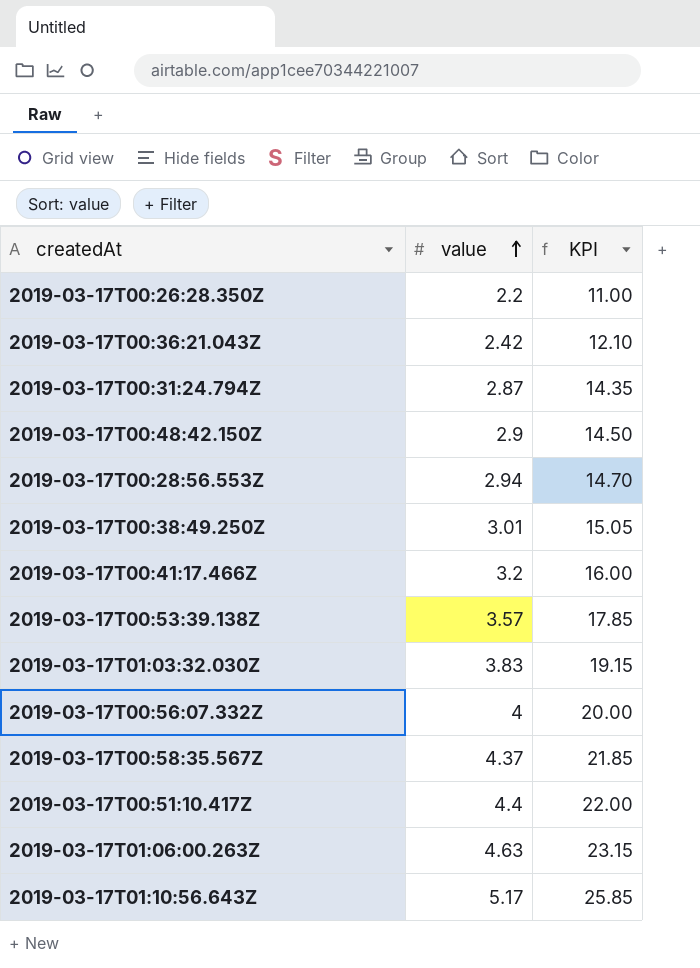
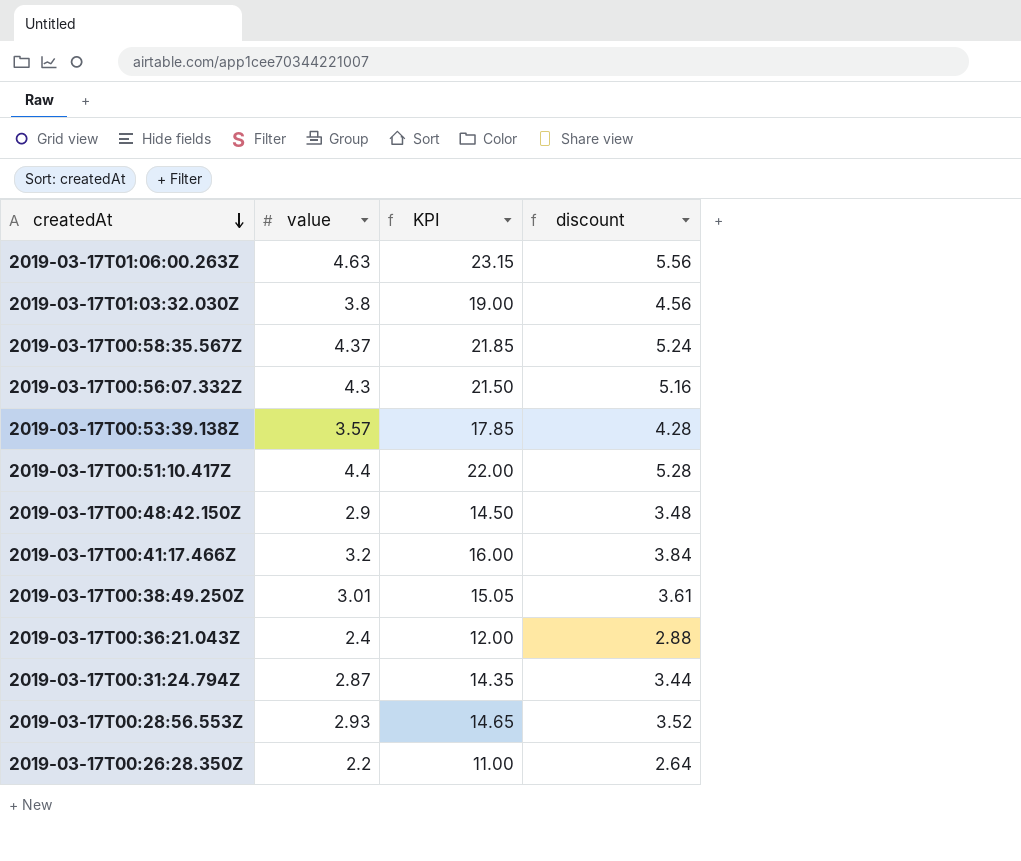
row order: value ascending -> createdAt descending
column discount | formula: none -> [value] * 1.2
row 2019-03-17T01:10:56.643Z: 5.17 | 25.85 -> none
2019-03-17T01:03:32.030Z | value: 3.83 -> 3.8
2019-03-17T01:03:32.030Z | KPI: 19.15 -> 19.00
2019-03-17T00:56:07.332Z | value: 4 -> 4.3
2019-03-17T00:56:07.332Z | KPI: 20.00 -> 21.50
2019-03-17T00:36:21.043Z | value: 2.42 -> 2.4
2019-03-17T00:36:21.043Z | KPI: 12.10 -> 12.00
2019-03-17T00:28:56.553Z | value: 2.94 -> 2.93
2019-03-17T00:28:56.553Z | KPI: 14.70 -> 14.65

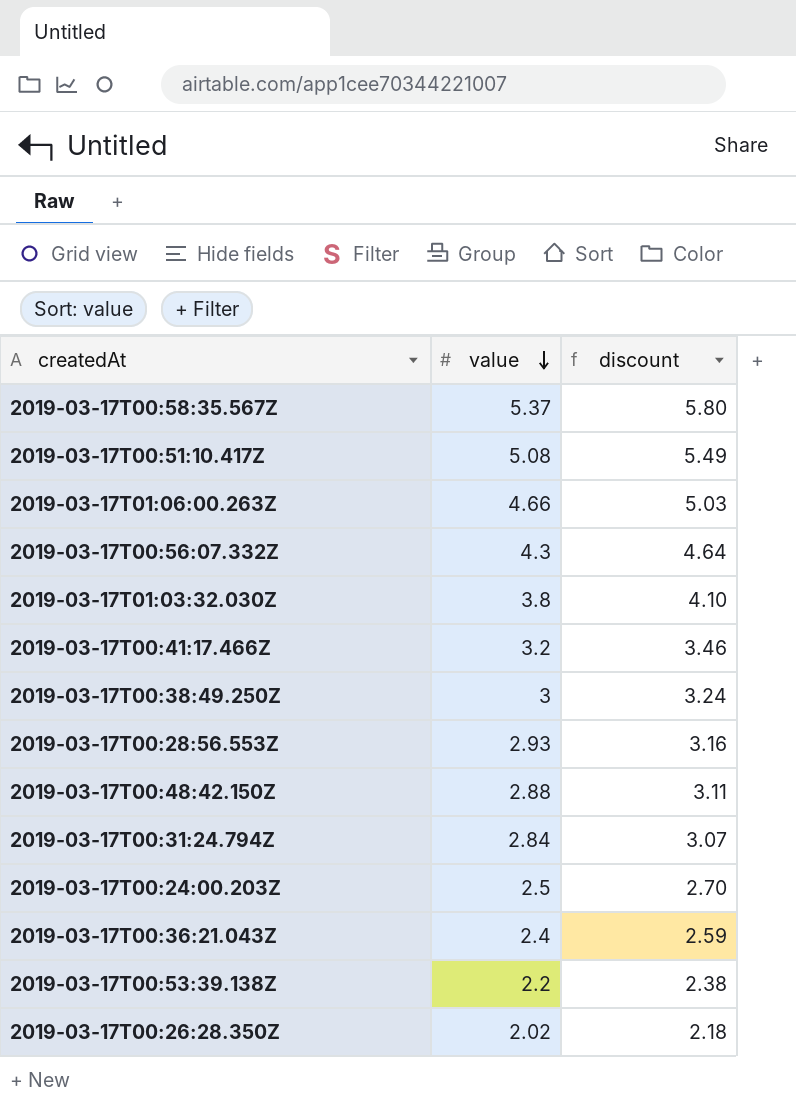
row order: createdAt descending -> value descending
column KPI | formula: [value] * 5 -> none
column discount | formula: [value] * 1.2 -> [value] * 1.08
2019-03-17T00:58:35.567Z | value: 4.37 -> 5.37
2019-03-17T00:51:10.417Z | value: 4.4 -> 5.08
2019-03-17T01:06:00.263Z | value: 4.63 -> 4.66
2019-03-17T00:38:49.250Z | value: 3.01 -> 3
2019-03-17T00:48:42.150Z | value: 2.9 -> 2.88
2019-03-17T00:31:24.794Z | value: 2.87 -> 2.84
row 2019-03-17T00:24:00.203Z: none -> 2.5 | 2.70
2019-03-17T00:53:39.138Z | value: 3.57 -> 2.2
2019-03-17T00:26:28.350Z | value: 2.2 -> 2.02

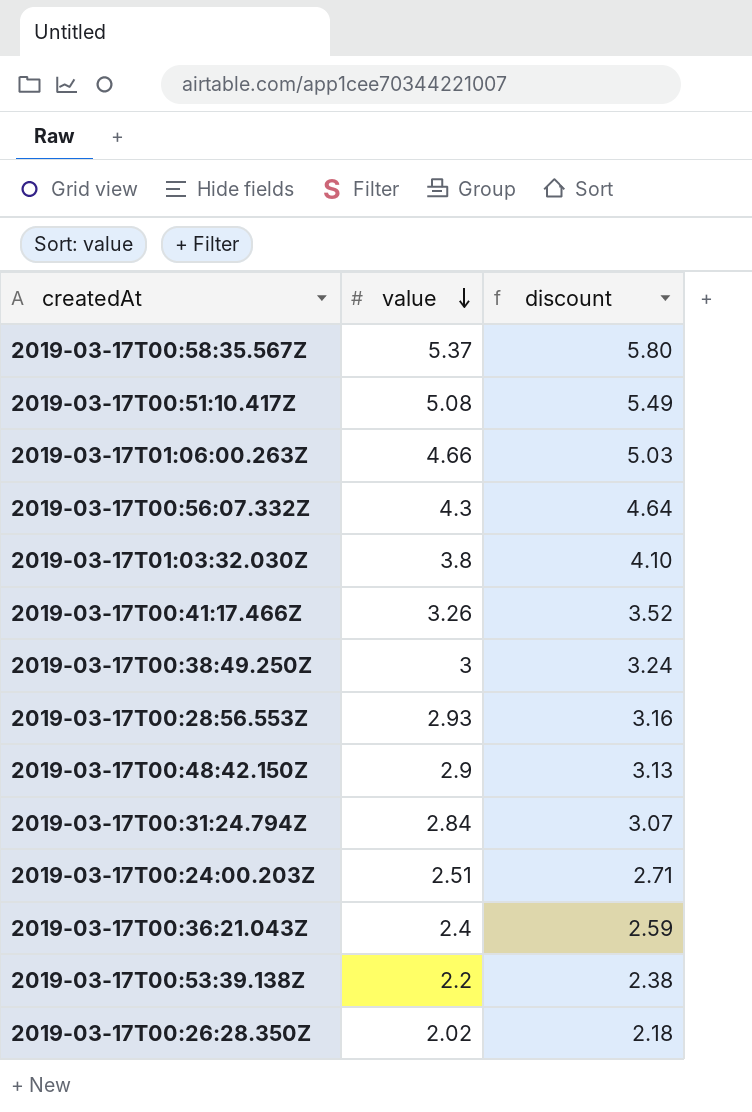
2019-03-17T00:41:17.466Z | value: 3.2 -> 3.26
2019-03-17T00:41:17.466Z | discount: 3.46 -> 3.52
2019-03-17T00:48:42.150Z | value: 2.88 -> 2.9
2019-03-17T00:48:42.150Z | discount: 3.11 -> 3.13
2019-03-17T00:24:00.203Z | value: 2.5 -> 2.51
2019-03-17T00:24:00.203Z | discount: 2.70 -> 2.71

